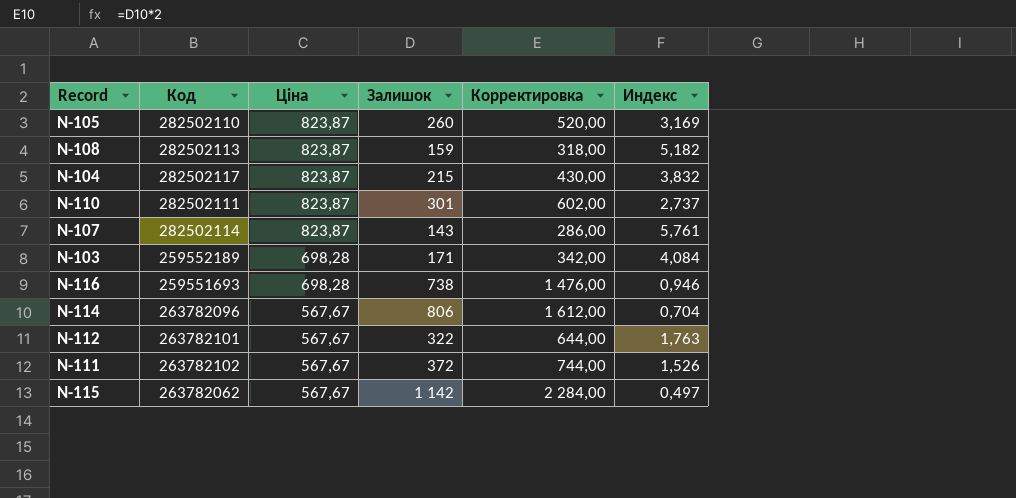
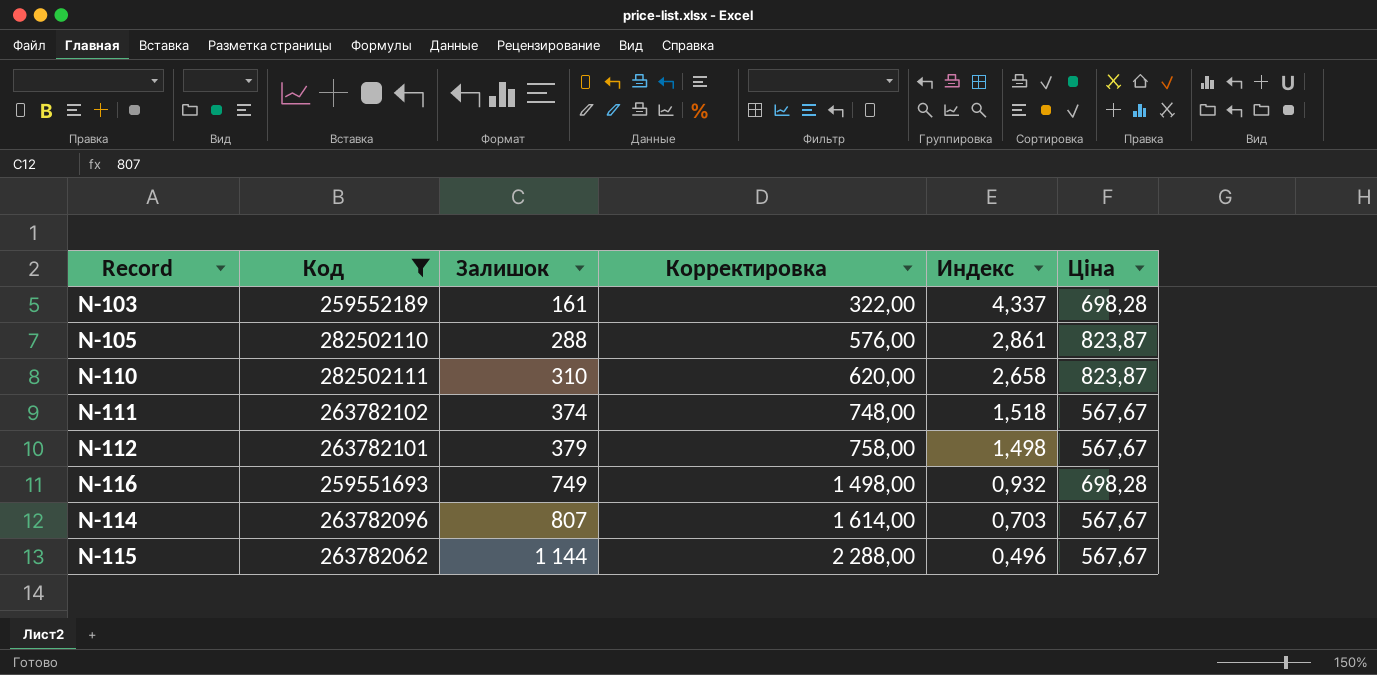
filter: none -> Код <= 282502111
row order: Ціна descending -> Залишок ascending
column Ціна | position: 3 -> 6
N-103 | Залишок: 171 -> 161
N-103 | Корректировка: 342,00 -> 322,00
N-103 | Индекс: 4,084 -> 4,337
N-105 | Залишок: 260 -> 288
N-105 | Корректировка: 520,00 -> 576,00
N-105 | Индекс: 3,169 -> 2,861
N-110 | Залишок: 301 -> 310
N-110 | Корректировка: 602,00 -> 620,00
N-110 | Индекс: 2,737 -> 2,658
N-111 | Залишок: 372 -> 374
N-111 | Корректировка: 744,00 -> 748,00
N-111 | Индекс: 1,526 -> 1,518
N-112 | Залишок: 322 -> 379
N-112 | Корректировка: 644,00 -> 758,00
N-112 | Индекс: 1,763 -> 1,498
N-116 | Залишок: 738 -> 749
N-116 | Корректировка: 1 476,00 -> 1 498,00
N-116 | Индекс: 0,946 -> 0,932
N-114 | Залишок: 806 -> 807
N-114 | Корректировка: 1 612,00 -> 1 614,00
N-114 | Индекс: 0,704 -> 0,703
N-115 | Залишок: 1 142 -> 1 144
N-115 | Корректировка: 2 284,00 -> 2 288,00
N-115 | Индекс: 0,497 -> 0,496

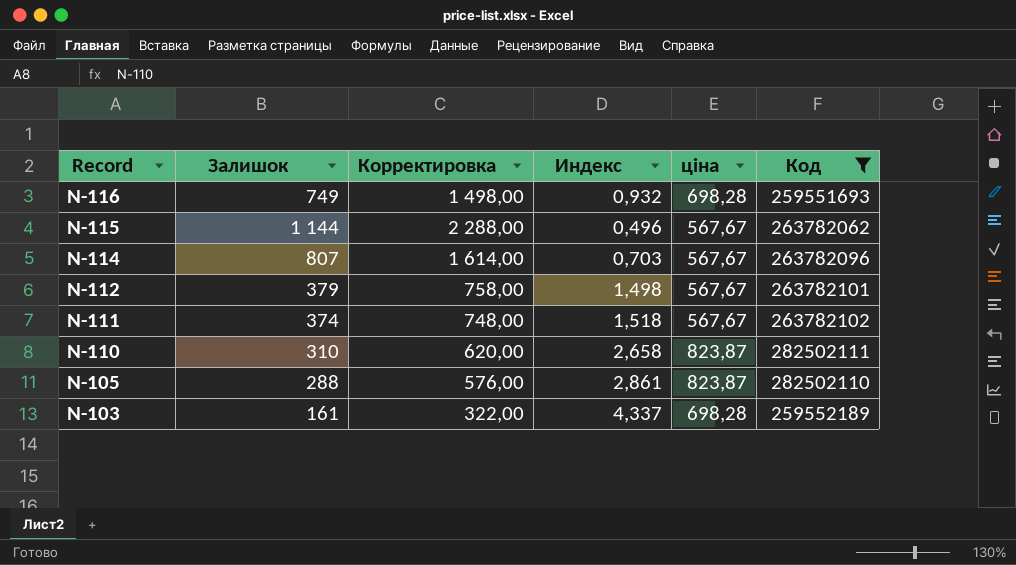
row order: Залишок ascending -> Record descending
column name: Ціна -> ціна
column Код | position: 2 -> 6

